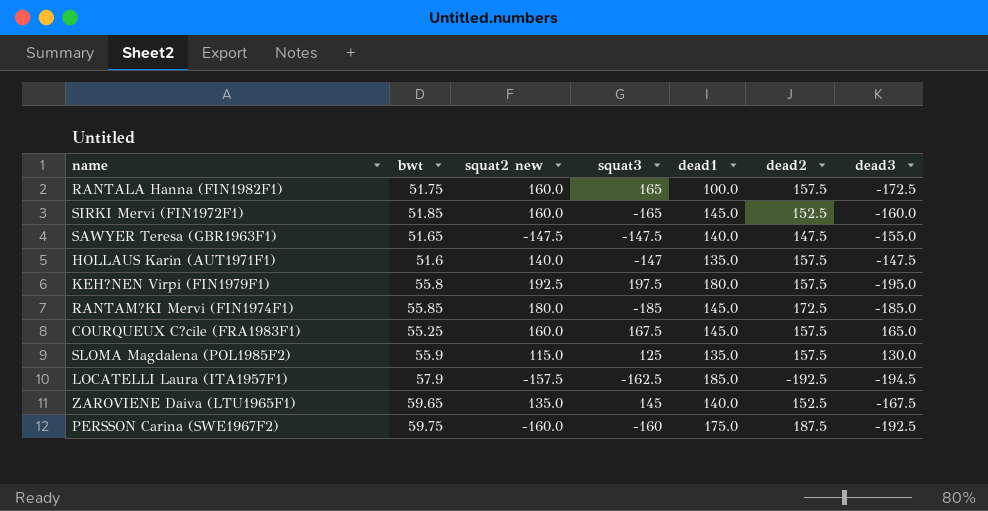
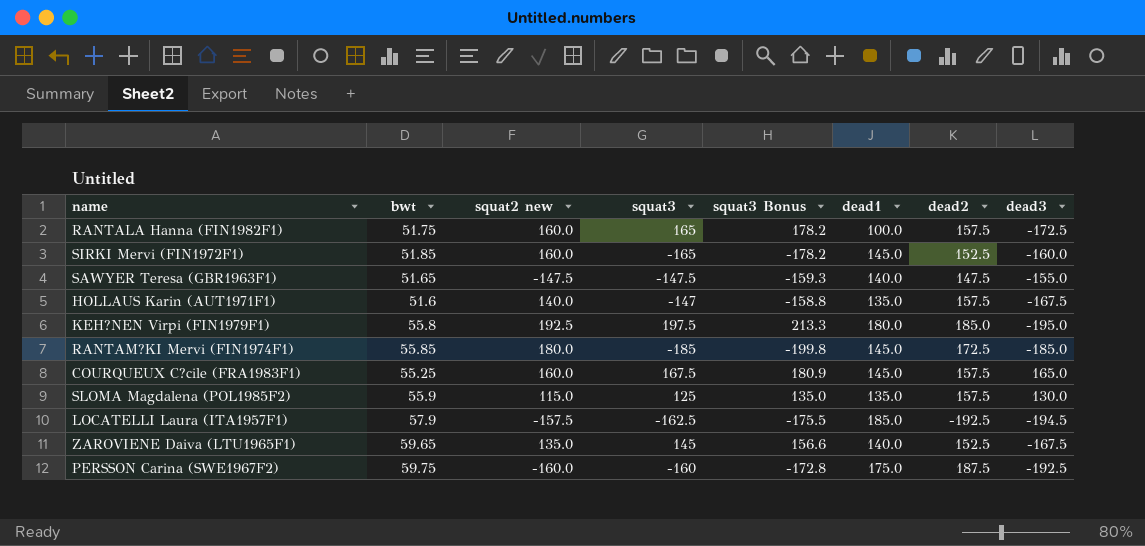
column squat3 Bonus | formula: none -> [squat3] * 1.08
HOLLAUS Karin (AUT1971F1) | dead3: -147.5 -> -167.5
KEH?NEN Virpi (FIN1979F1) | dead2: 157.5 -> 185.0

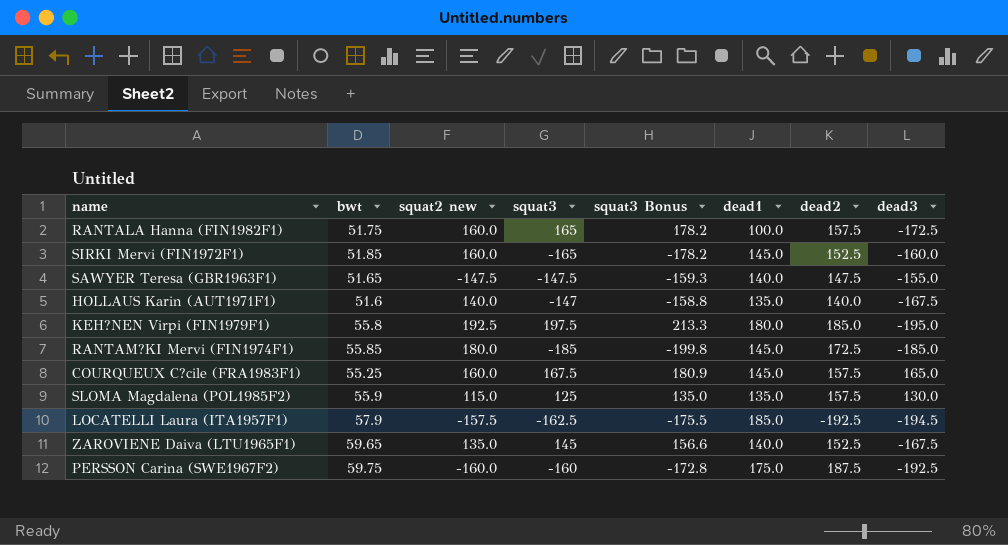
HOLLAUS Karin (AUT1971F1) | dead2: 157.5 -> 140.0

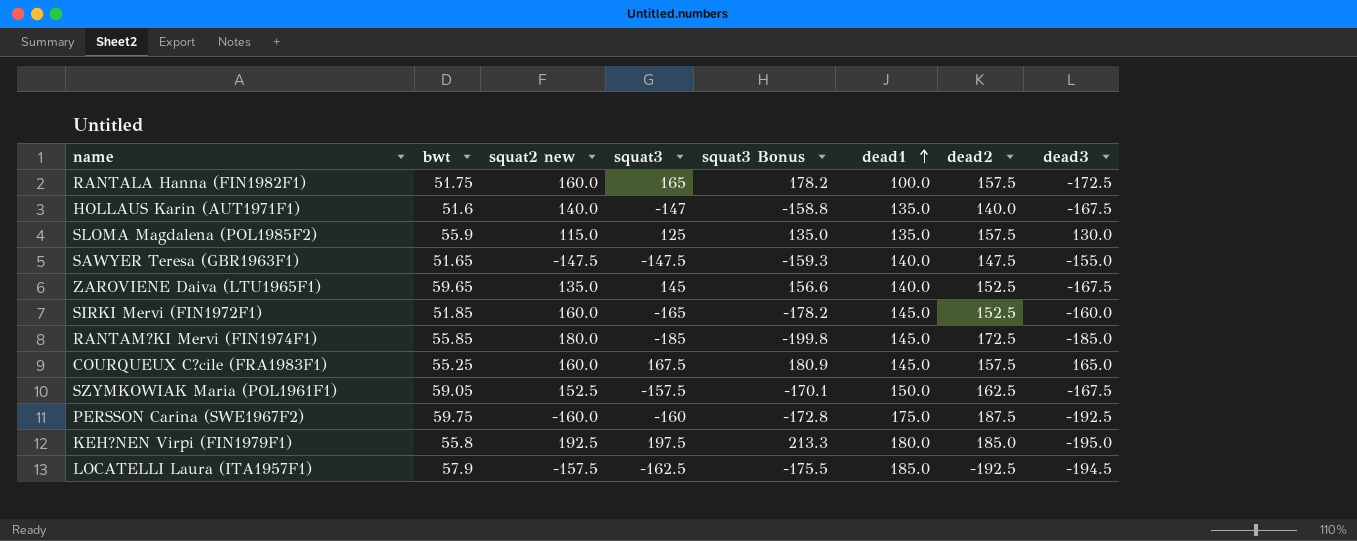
row order: none -> dead1 ascending
row SZYMKOWIAK Maria (POL1961F1): none -> 59.05 | 152.5 | -157.5 | -170.1 | 150.0 | 162.5 | -167.5

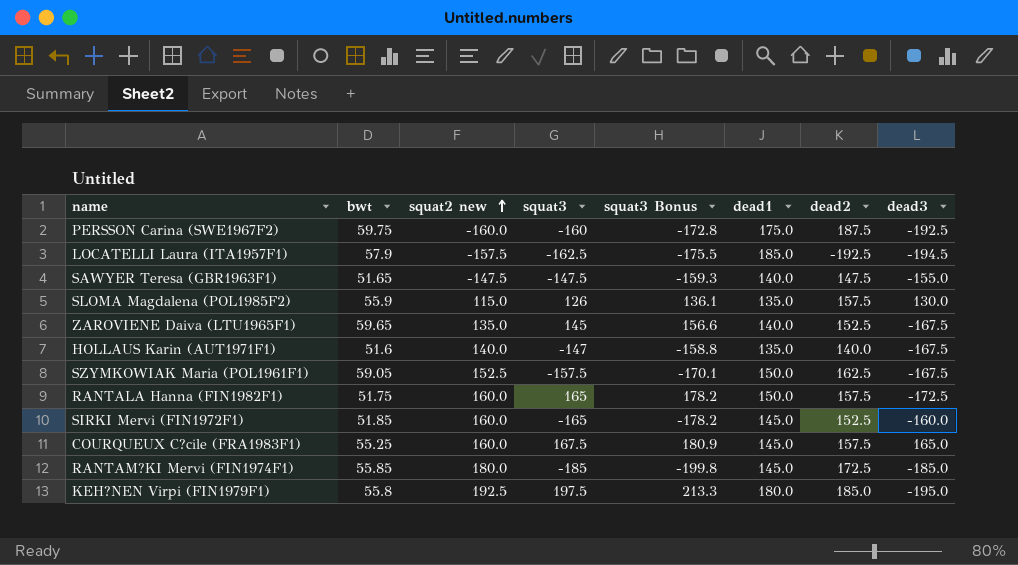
row order: dead1 ascending -> squat2 new ascending
SLOMA Magdalena (POL1985F2) | squat3: 125 -> 126
SLOMA Magdalena (POL1985F2) | squat3 Bonus: 135.0 -> 136.1
RANTALA Hanna (FIN1982F1) | dead1: 100.0 -> 150.0

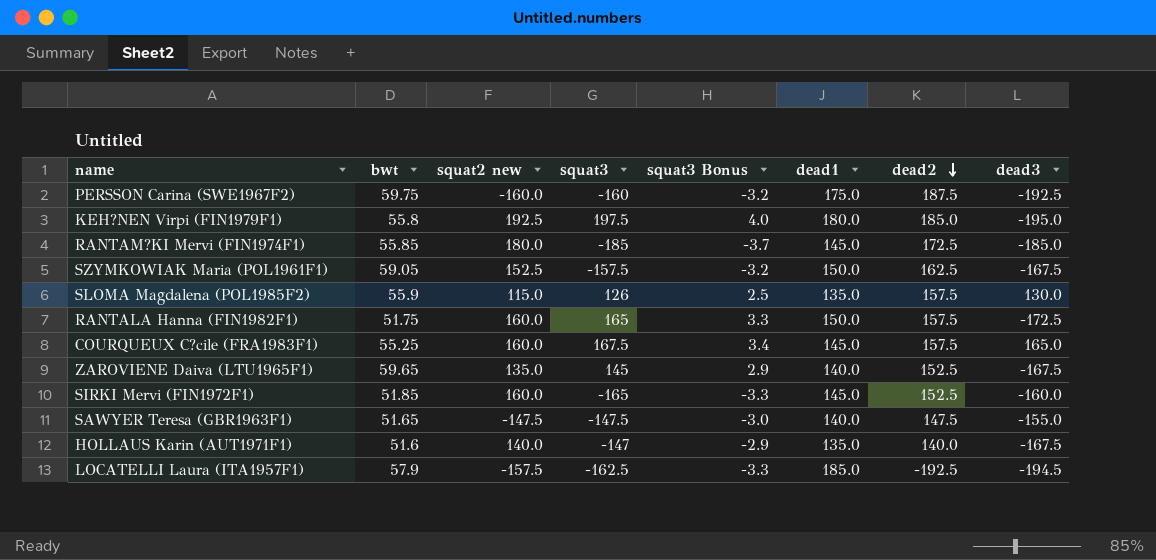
row order: squat2 new ascending -> dead2 descending
column squat3 Bonus | formula: [squat3] * 1.08 -> [squat3] * 0.02

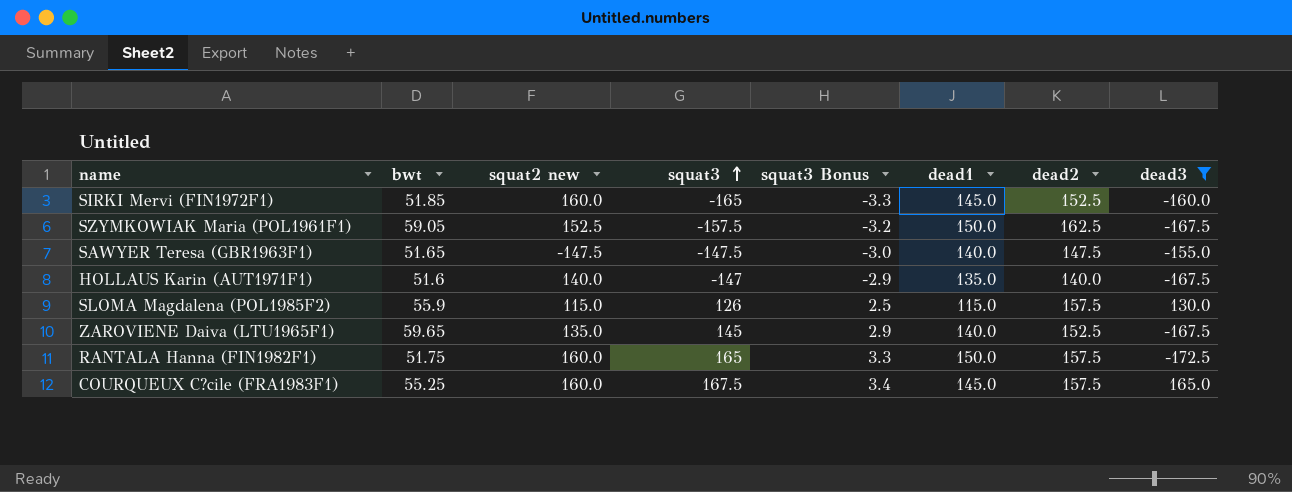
filter: none -> dead3 >= -172.5
row order: dead2 descending -> squat3 ascending
SLOMA Magdalena (POL1985F2) | dead1: 135.0 -> 115.0

